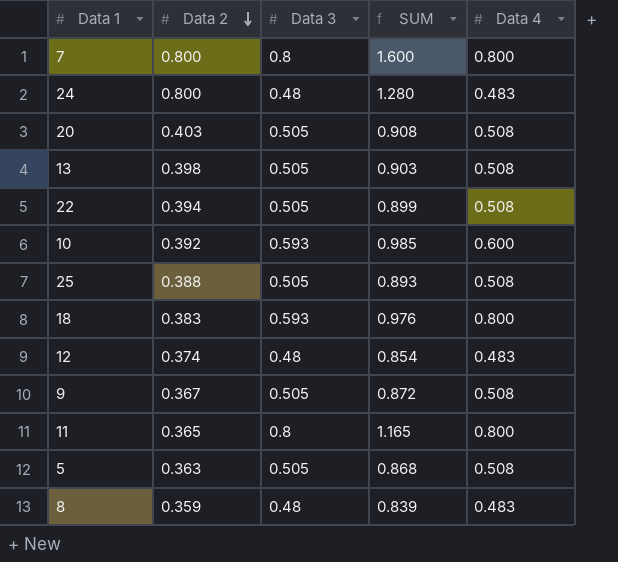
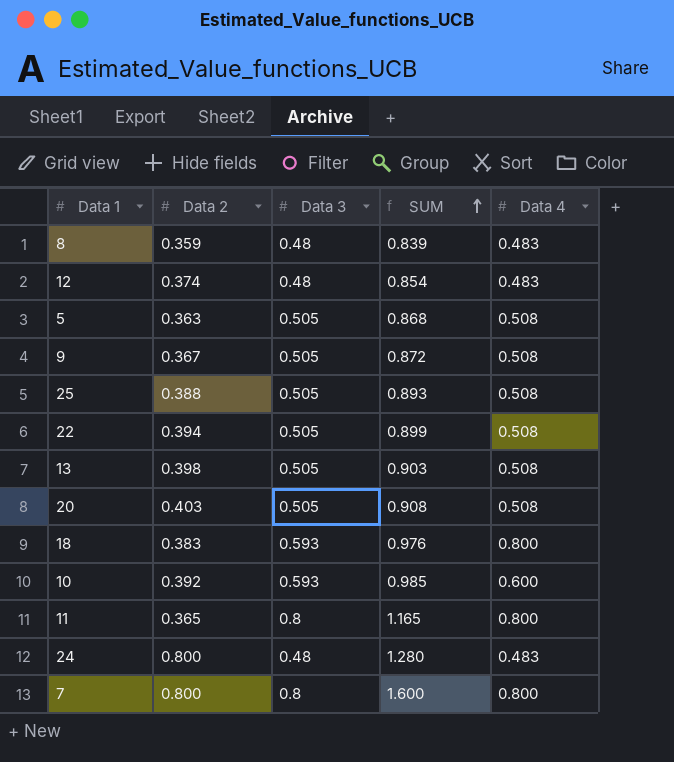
row order: Data 2 descending -> SUM ascending

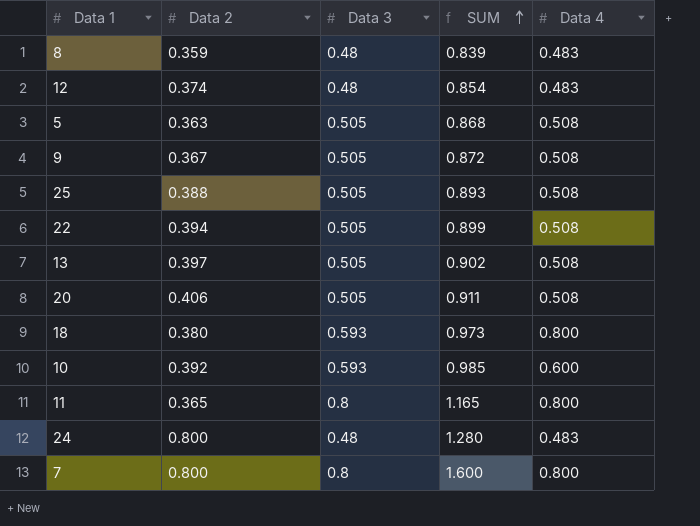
13 | Data 2: 0.398 -> 0.397
13 | SUM: 0.903 -> 0.902
20 | Data 2: 0.403 -> 0.406
20 | SUM: 0.908 -> 0.911
18 | Data 2: 0.383 -> 0.380
18 | SUM: 0.976 -> 0.973

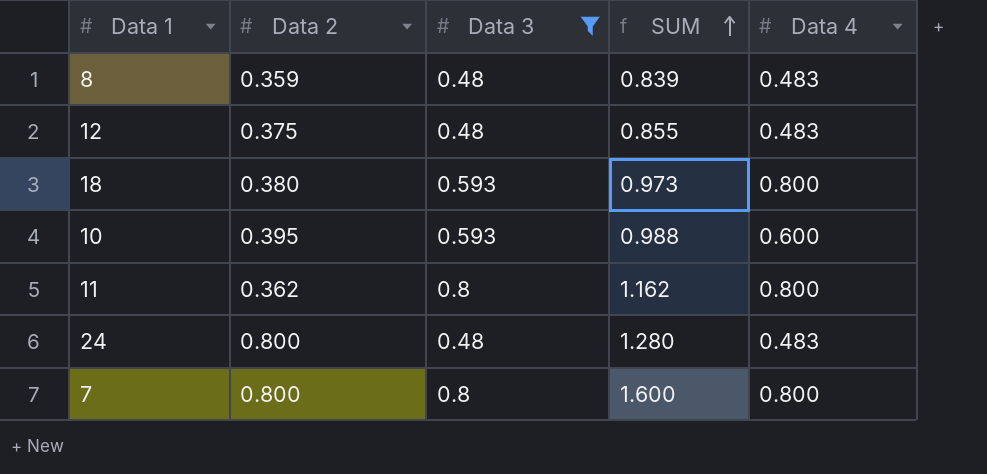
filter: none -> Data 3 != 0.505
12 | Data 2: 0.374 -> 0.375
12 | SUM: 0.854 -> 0.855
10 | Data 2: 0.392 -> 0.395
10 | SUM: 0.985 -> 0.988
11 | Data 2: 0.365 -> 0.362
11 | SUM: 1.165 -> 1.162

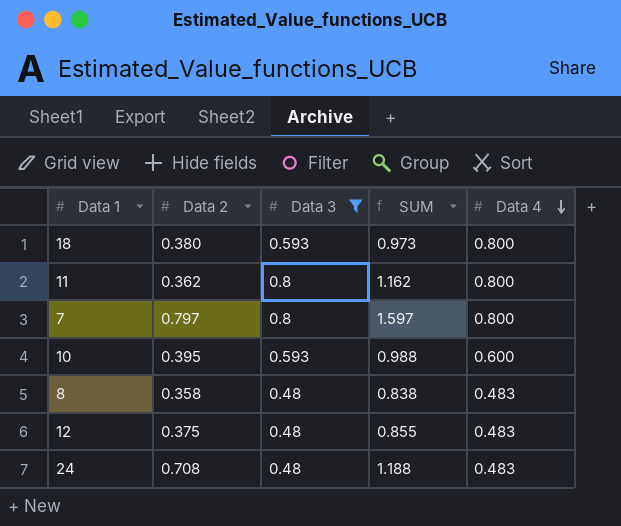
row order: SUM ascending -> Data 4 descending
7 | Data 2: 0.800 -> 0.797
7 | SUM: 1.600 -> 1.597
8 | Data 2: 0.359 -> 0.358
8 | SUM: 0.839 -> 0.838
24 | Data 2: 0.800 -> 0.708
24 | SUM: 1.280 -> 1.188

